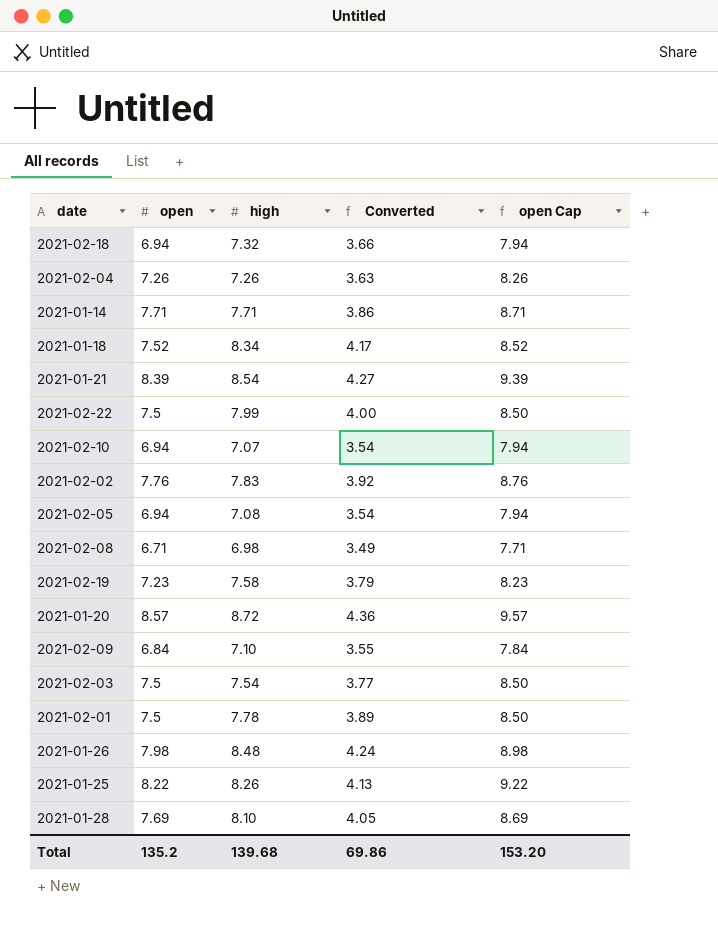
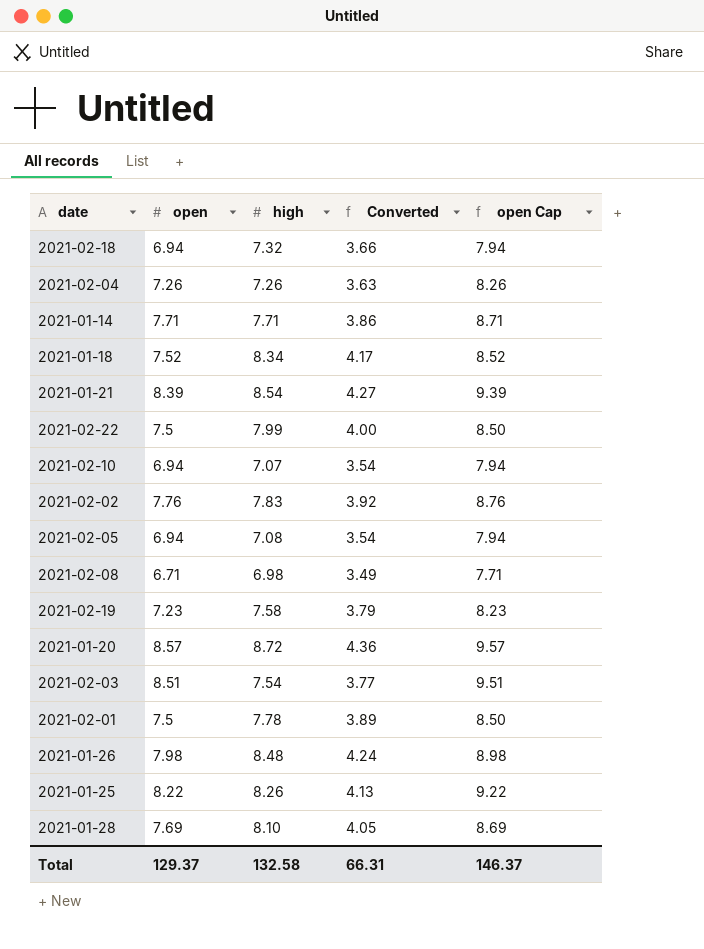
row 2021-02-09: 6.84 | 7.10 | 3.55 | 7.84 -> none
2021-02-03 | open: 7.5 -> 8.51
2021-02-03 | open Cap: 8.50 -> 9.51
Total | open: 135.2 -> 129.37
Total | high: 139.68 -> 132.58
Total | Converted: 69.86 -> 66.31
Total | open Cap: 153.20 -> 146.37

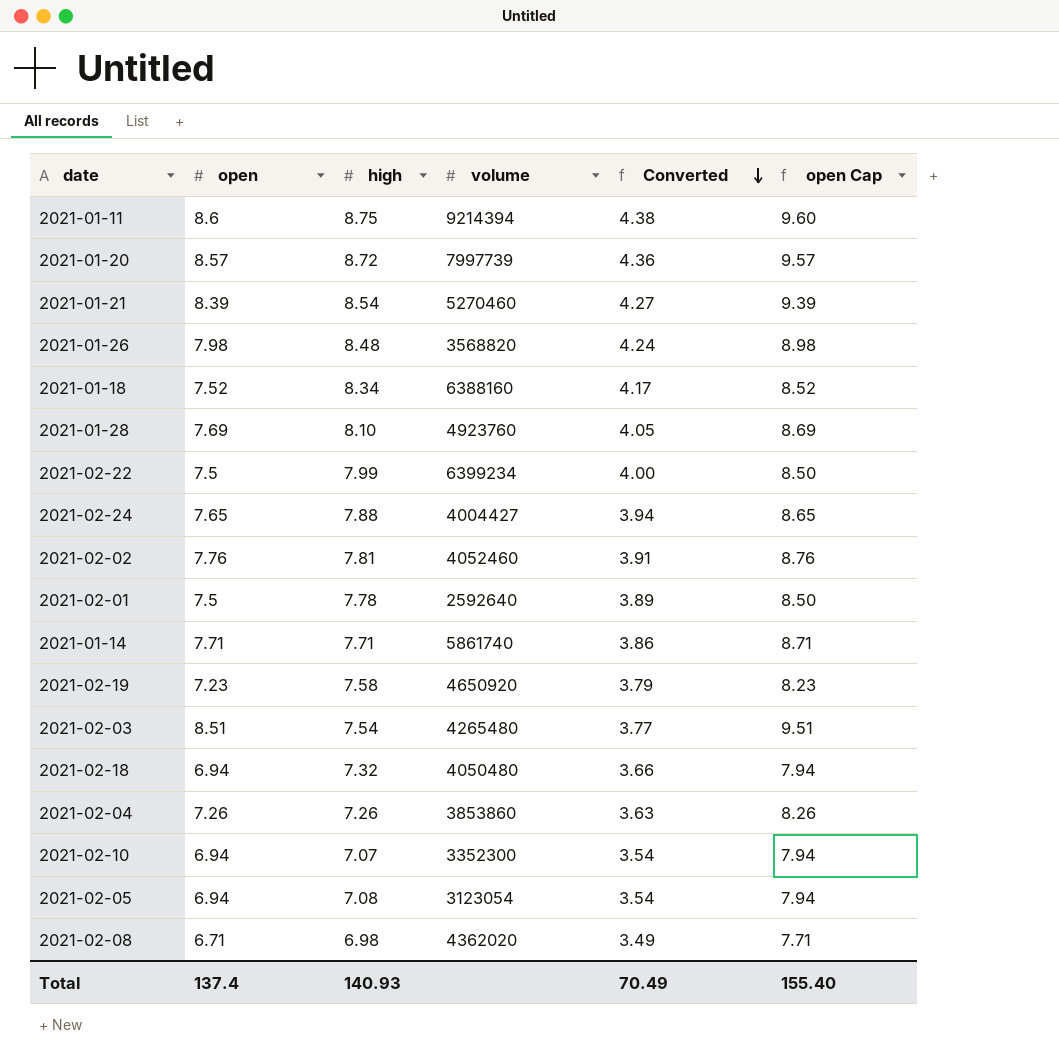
row order: none -> Converted descending
column volume | position: none -> 4
row 2021-01-25: 8.22 | 8.26 | 4.13 | 9.22 -> none
row 2021-01-11: none -> 8.6 | 8.75 | 9214394 | 4.38 | 9.60
row 2021-02-24: none -> 7.65 | 7.88 | 4004427 | 3.94 | 8.65
2021-02-02 | high: 7.83 -> 7.81
2021-02-02 | Converted: 3.92 -> 3.91
Total | open: 129.37 -> 137.4
Total | high: 132.58 -> 140.93
Total | Converted: 66.31 -> 70.49
Total | open Cap: 146.37 -> 155.40

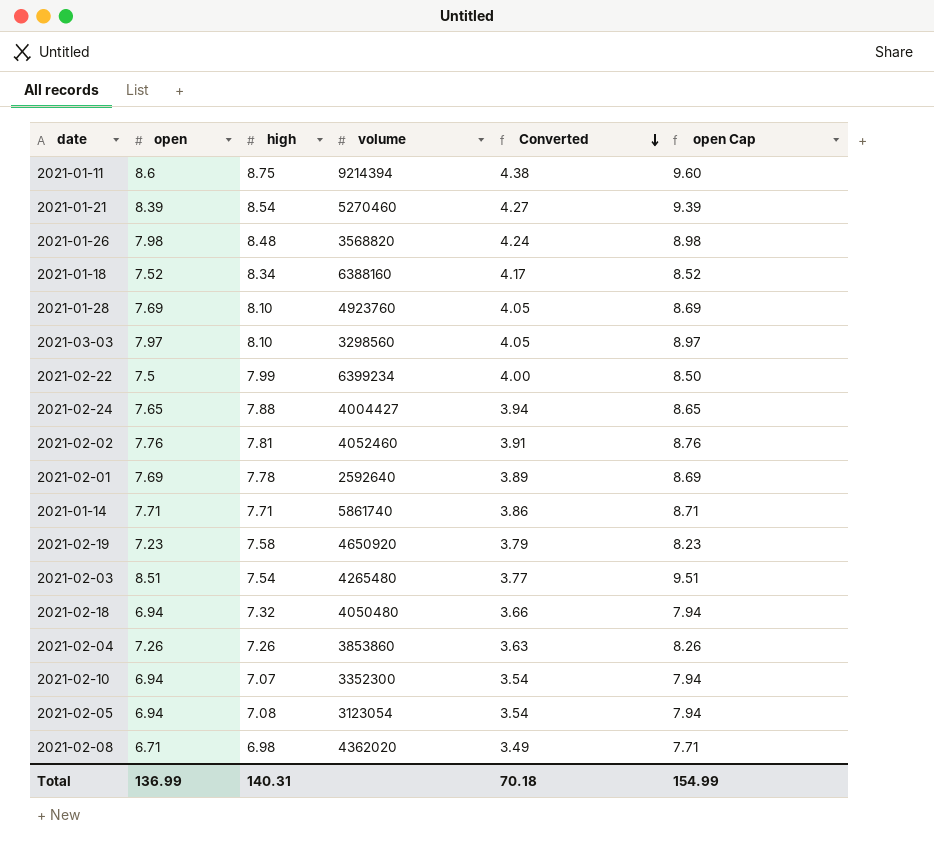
row 2021-01-20: 8.57 | 8.72 | 7997739 | 4.36 | 9.57 -> none
row 2021-03-03: none -> 7.97 | 8.10 | 3298560 | 4.05 | 8.97
2021-02-01 | open: 7.5 -> 7.69
2021-02-01 | open Cap: 8.50 -> 8.69
Total | open: 137.4 -> 136.99
Total | high: 140.93 -> 140.31
Total | Converted: 70.49 -> 70.18
Total | open Cap: 155.40 -> 154.99

